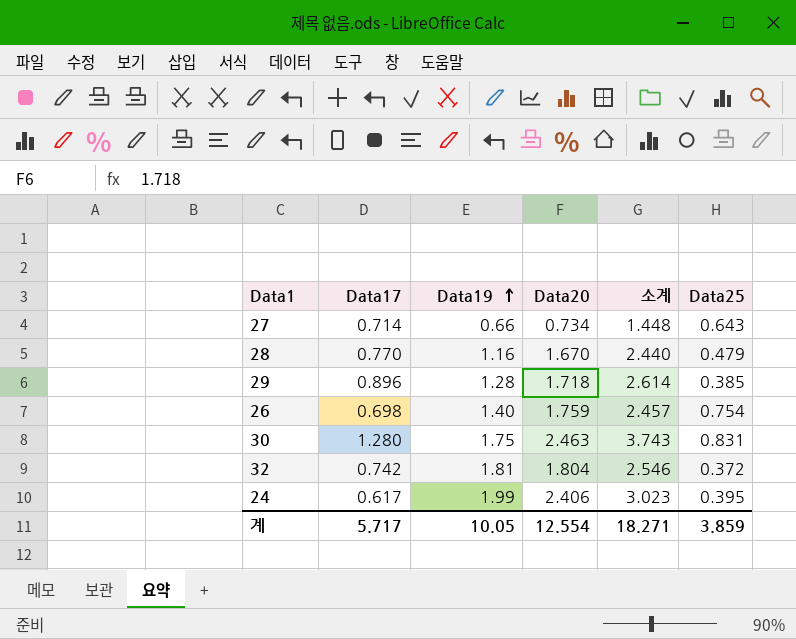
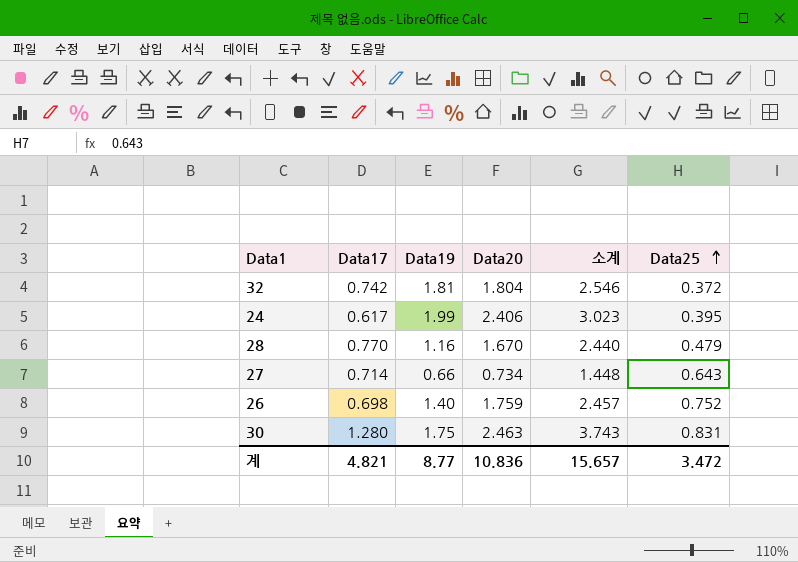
row order: Data19 ascending -> Data25 ascending
row 29: 0.896 | 1.28 | 1.718 | 2.614 | 0.385 -> none
26 | Data25: 0.754 -> 0.752
계 | Data17: 5.717 -> 4.821
계 | Data19: 10.05 -> 8.77
계 | Data20: 12.554 -> 10.836
계 | 소계: 18.271 -> 15.657
계 | Data25: 3.859 -> 3.472

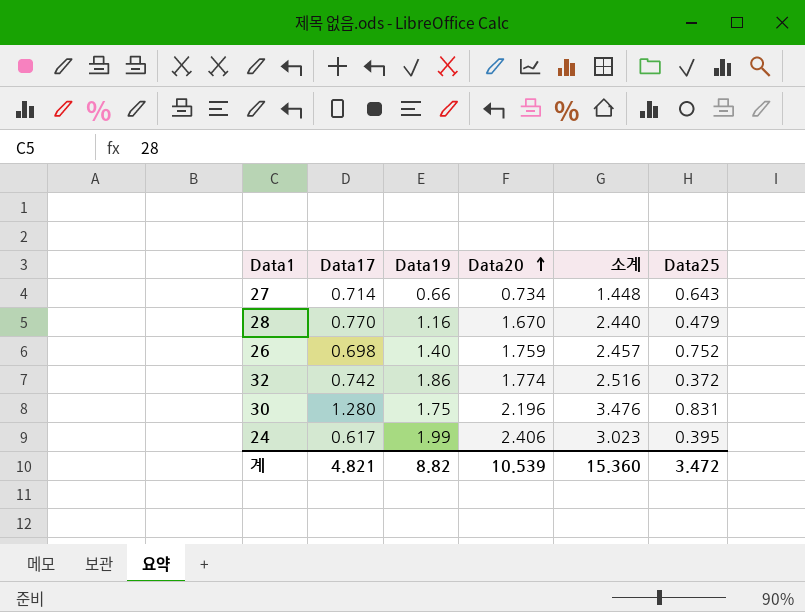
row order: Data25 ascending -> Data20 ascending
32 | Data19: 1.81 -> 1.86
32 | Data20: 1.804 -> 1.774
32 | 소계: 2.546 -> 2.516
30 | Data20: 2.463 -> 2.196
30 | 소계: 3.743 -> 3.476
계 | Data19: 8.77 -> 8.82
계 | Data20: 10.836 -> 10.539
계 | 소계: 15.657 -> 15.360

